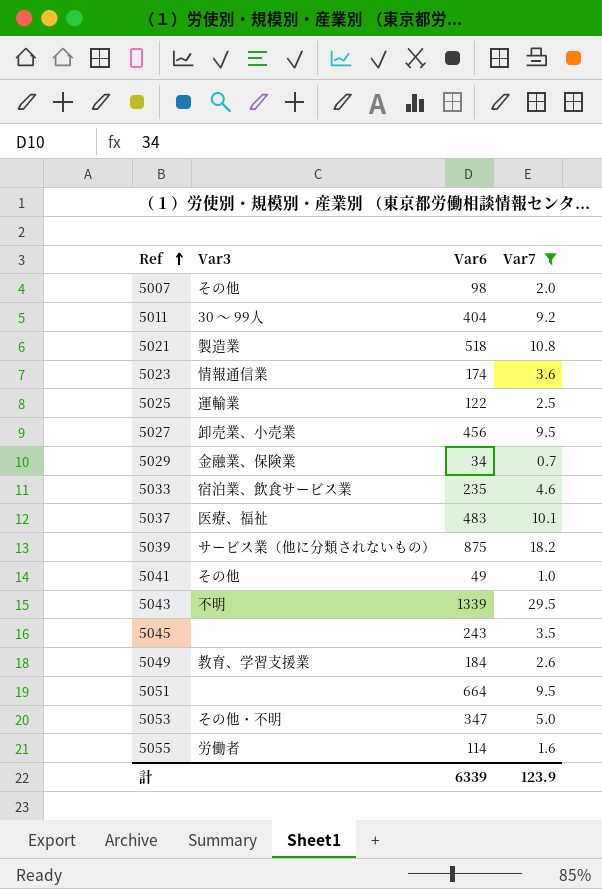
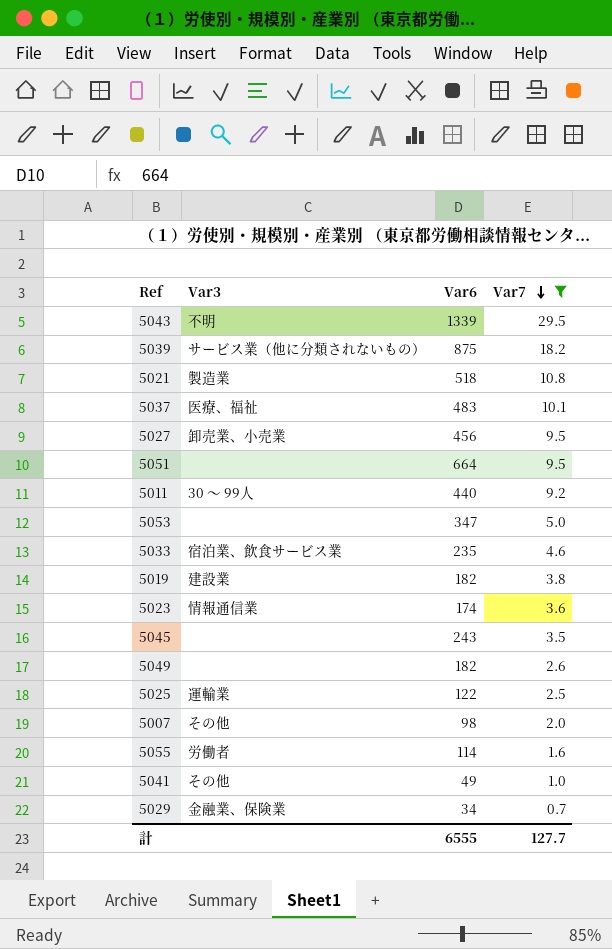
row order: Ref ascending -> Var7 descending
5011 | Var6: 404 -> 440
5053 | Var3: その他・不明 -> none
row 5019: none -> 建設業 | 182 | 3.8
5049 | Var3: 教育、学習支援業 -> none
5049 | Var6: 184 -> 182
計 | Var6: 6339 -> 6555
計 | Var7: 123.9 -> 127.7

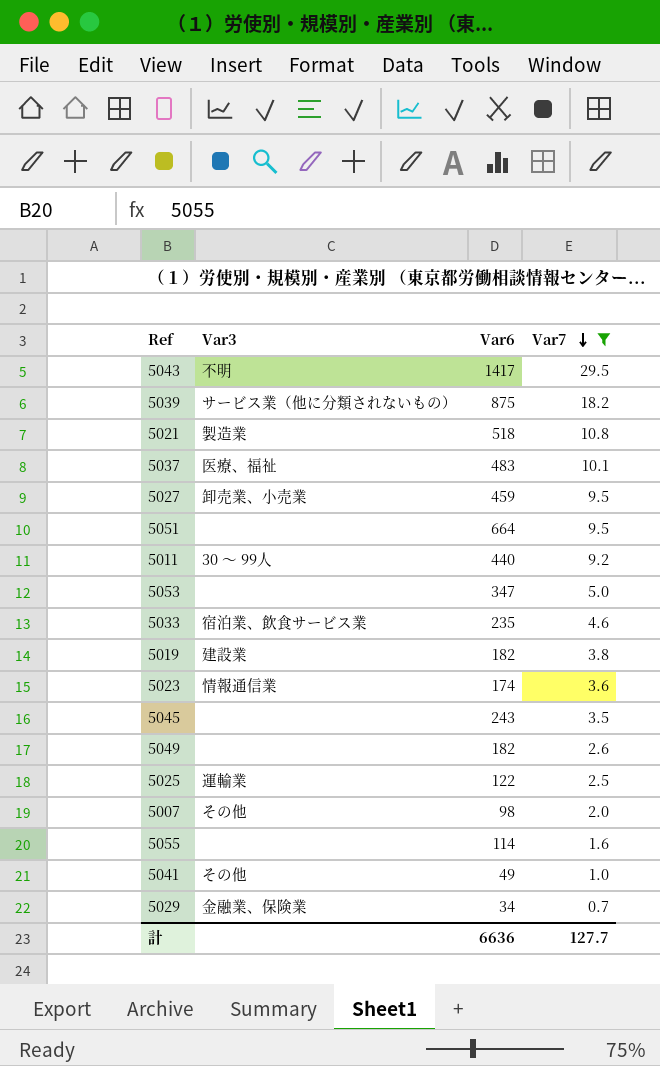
5043 | Var6: 1339 -> 1417
5027 | Var6: 456 -> 459
5055 | Var3: 労働者 -> none
計 | Var6: 6555 -> 6636

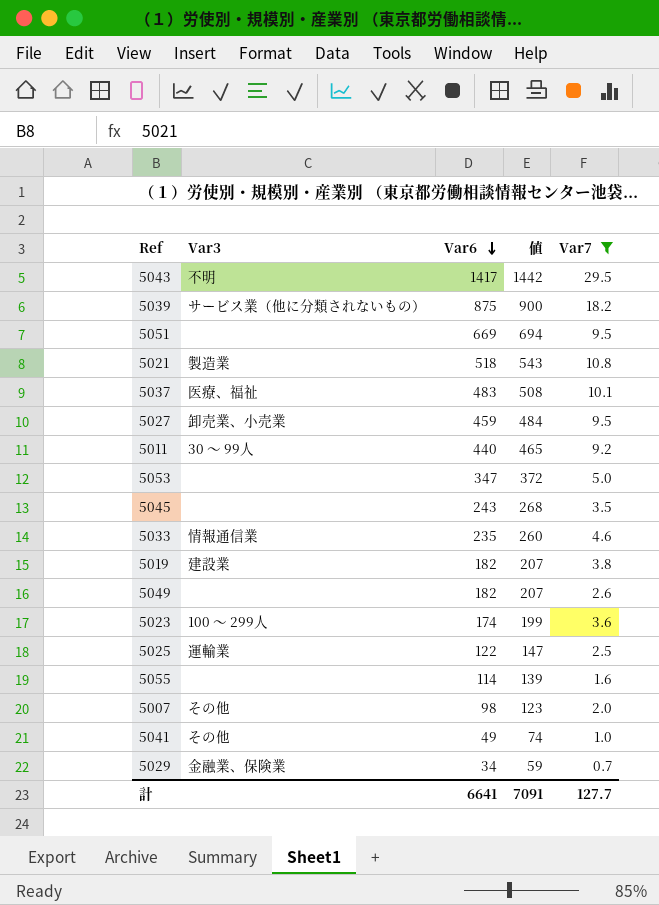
row order: Var7 descending -> Var6 descending
column 値 | formula: none -> [Var6] + 25
5051 | Var6: 664 -> 669
5033 | Var3: 宿泊業、飲食サービス業 -> 情報通信業
5023 | Var3: 情報通信業 -> 100 ～ 299人
計 | Var6: 6636 -> 6641

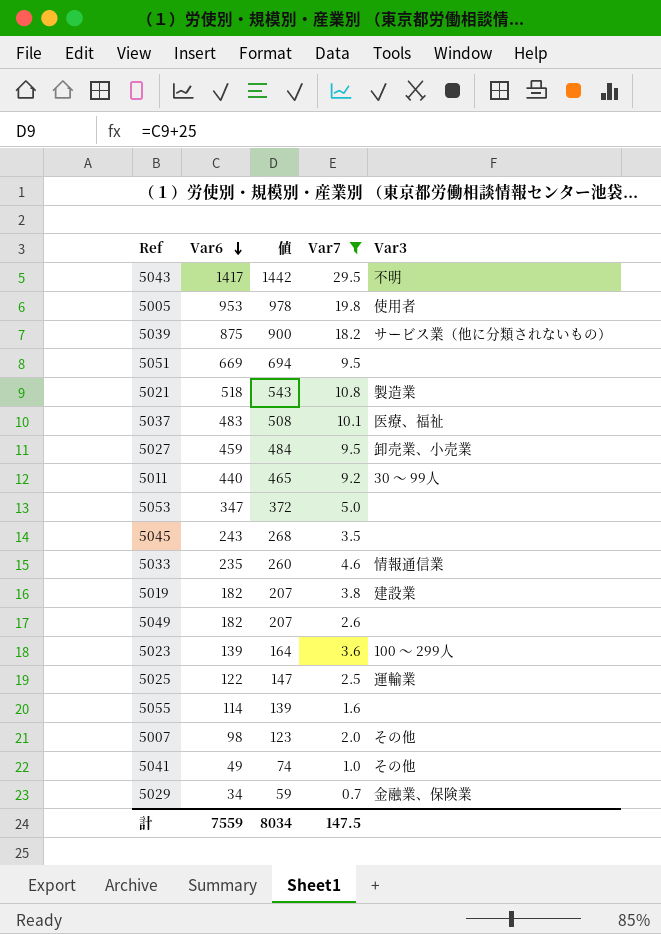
column Var3 | position: 2 -> 5
row 5005: none -> 953 | 978 | 19.8 | 使用者
5023 | Var6: 174 -> 139
5023 | 値: 199 -> 164
計 | Var6: 6641 -> 7559
計 | 値: 7091 -> 8034
計 | Var7: 127.7 -> 147.5

